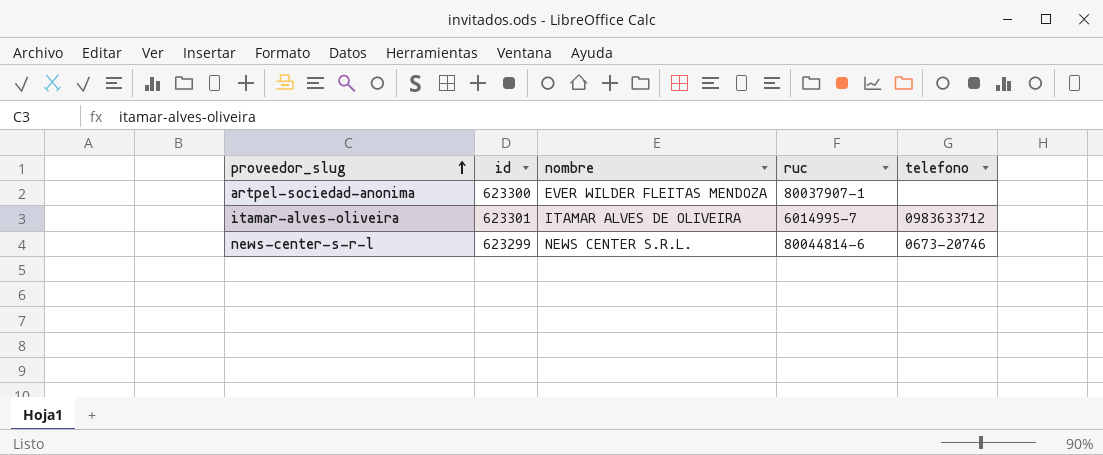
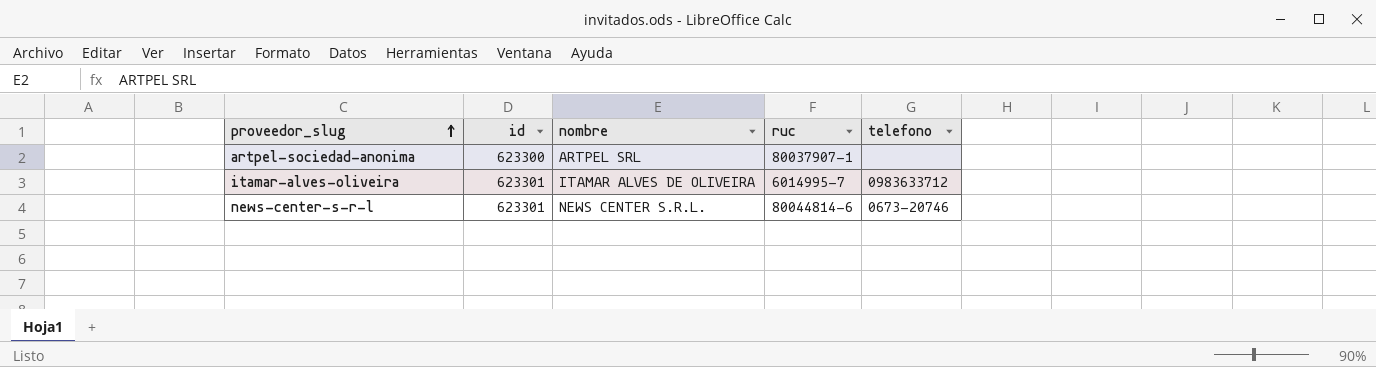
artpel-sociedad-anonima | nombre: EVER WILDER FLEITAS MENDOZA -> ARTPEL SRL
news-center-s-r-l | id: 623299 -> 623301

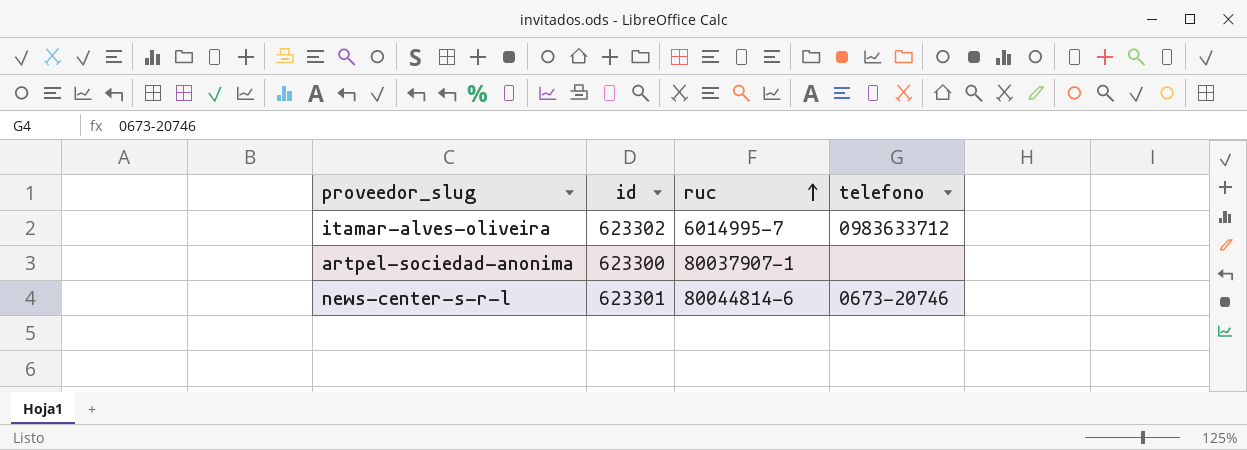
row order: proveedor_slug ascending -> ruc ascending
column nombre | position: 3 -> none
itamar-alves-oliveira | id: 623301 -> 623302

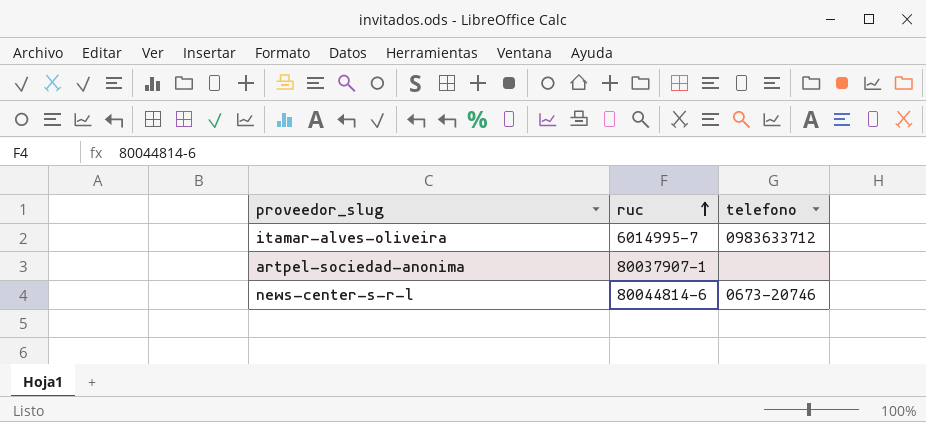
column id | position: 2 -> none

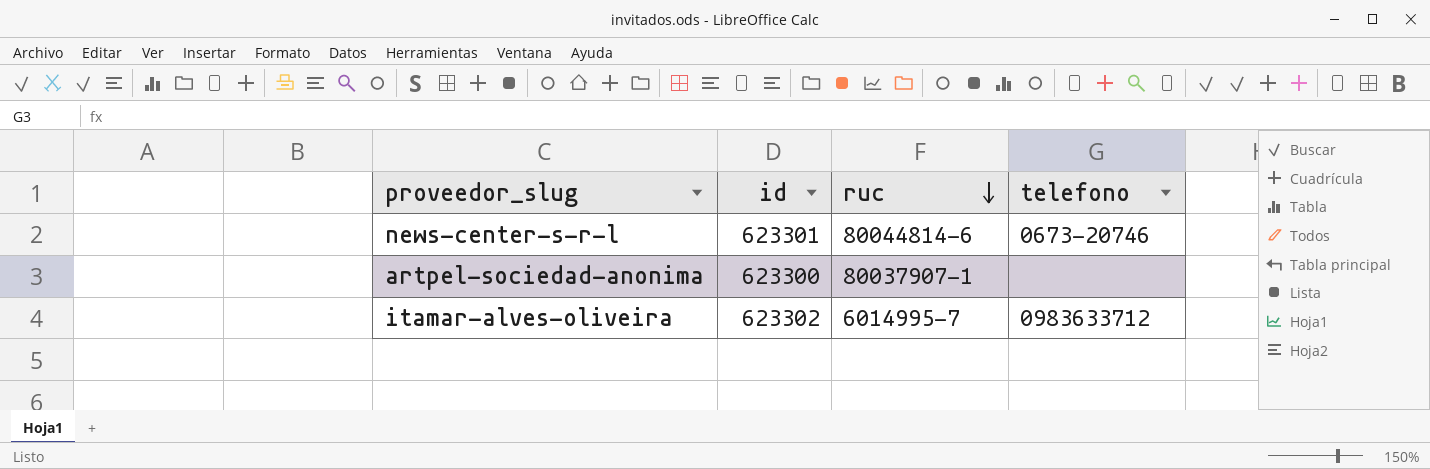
row order: ruc ascending -> ruc descending
column id | position: none -> 2

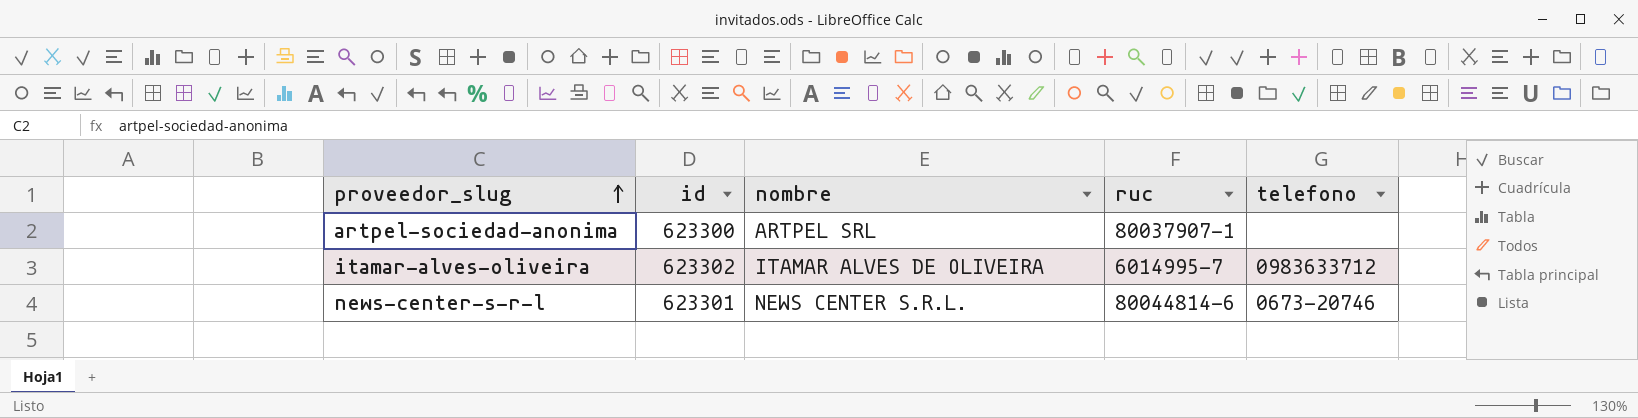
row order: ruc descending -> proveedor_slug ascending
column nombre | position: none -> 3

